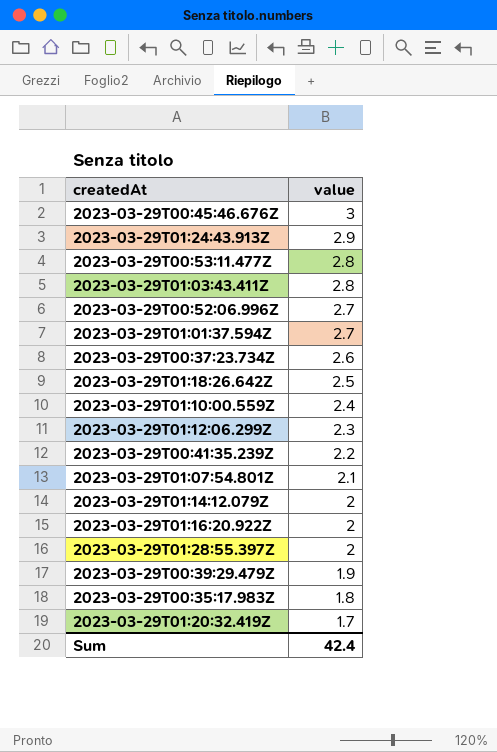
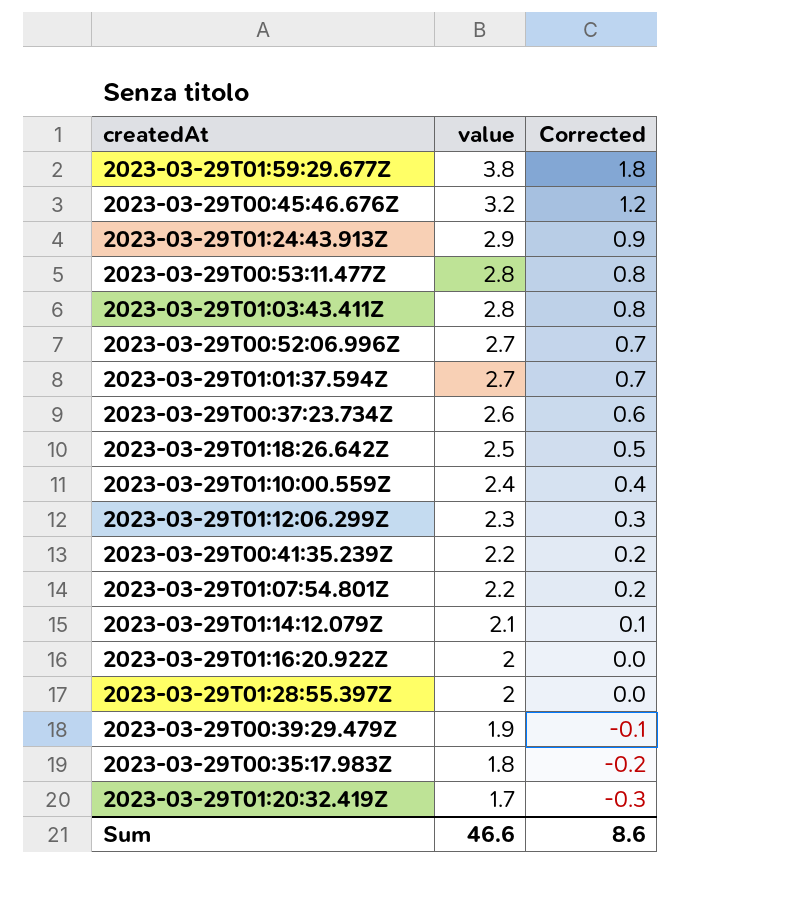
column Corrected | formula: none -> [value] - 2
row 2023-03-29T01:59:29.677Z: none -> 3.8 | 1.8
2023-03-29T00:45:46.676Z | value: 3 -> 3.2
2023-03-29T01:07:54.801Z | value: 2.1 -> 2.2
2023-03-29T01:14:12.079Z | value: 2 -> 2.1
Sum | value: 42.4 -> 46.6

